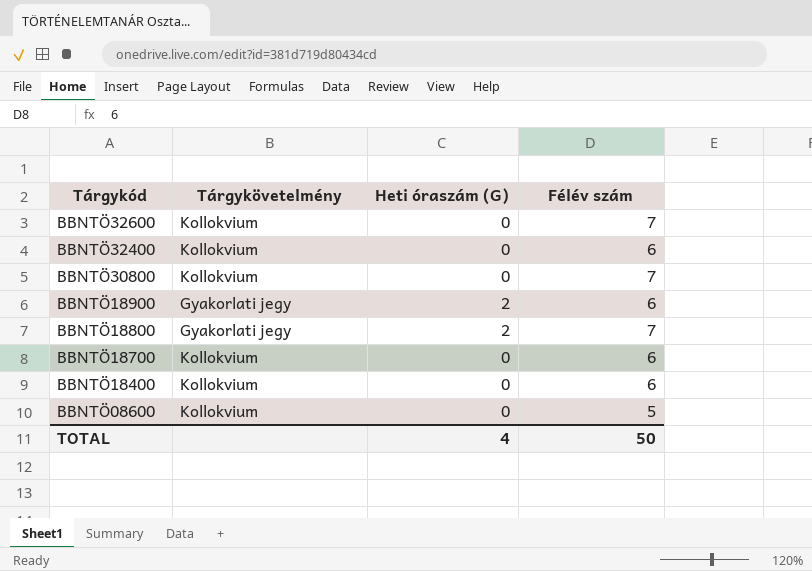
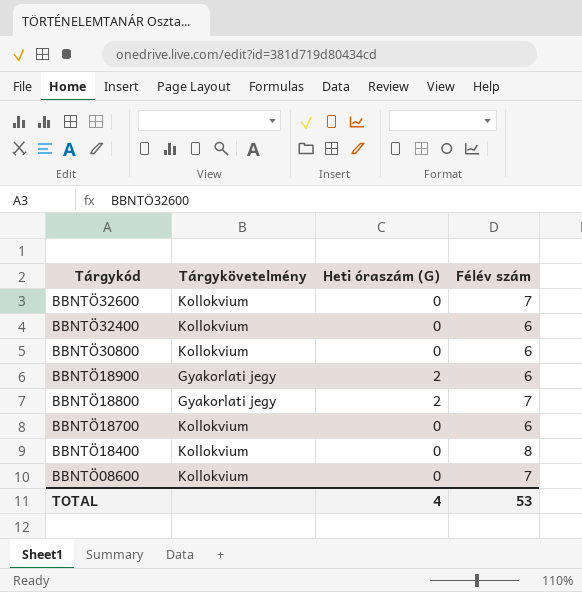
BBNTÖ30800 | Félév szám: 7 -> 6
BBNTÖ18400 | Félév szám: 6 -> 8
BBNTÖ08600 | Félév szám: 5 -> 7
TOTAL | Félév szám: 50 -> 53

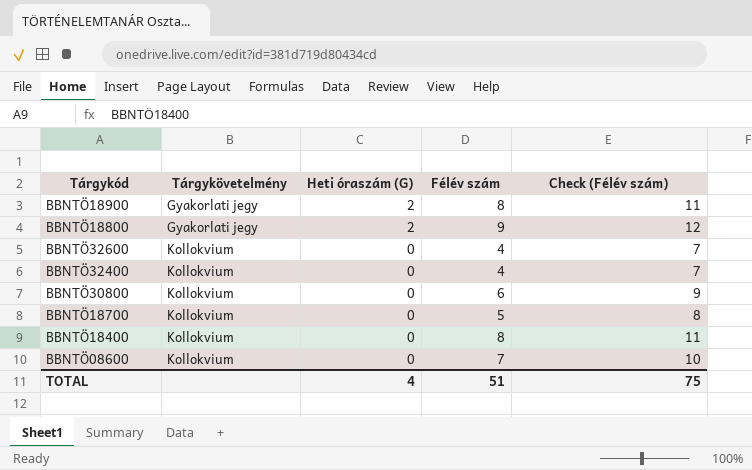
row order: Tárgykód descending -> Tárgykövetelmény ascending
column Check (Félév szám) | formula: none -> [Félév szám] + 3
BBNTÖ18900 | Félév szám: 6 -> 8
BBNTÖ18800 | Félév szám: 7 -> 9
BBNTÖ32600 | Félév szám: 7 -> 4
BBNTÖ32400 | Félév szám: 6 -> 4
BBNTÖ18700 | Félév szám: 6 -> 5
TOTAL | Félév szám: 53 -> 51

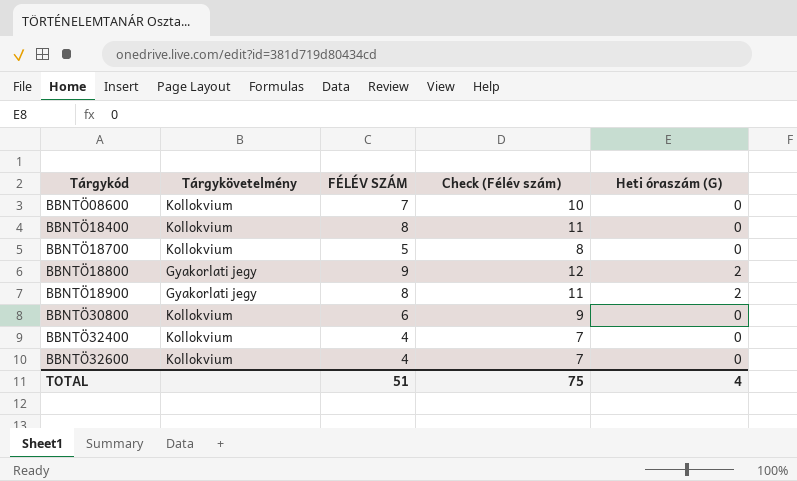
row order: Tárgykövetelmény ascending -> Tárgykód ascending
column name: Félév szám -> FÉLÉV SZÁM
column Heti óraszám (G) | position: 3 -> 5

